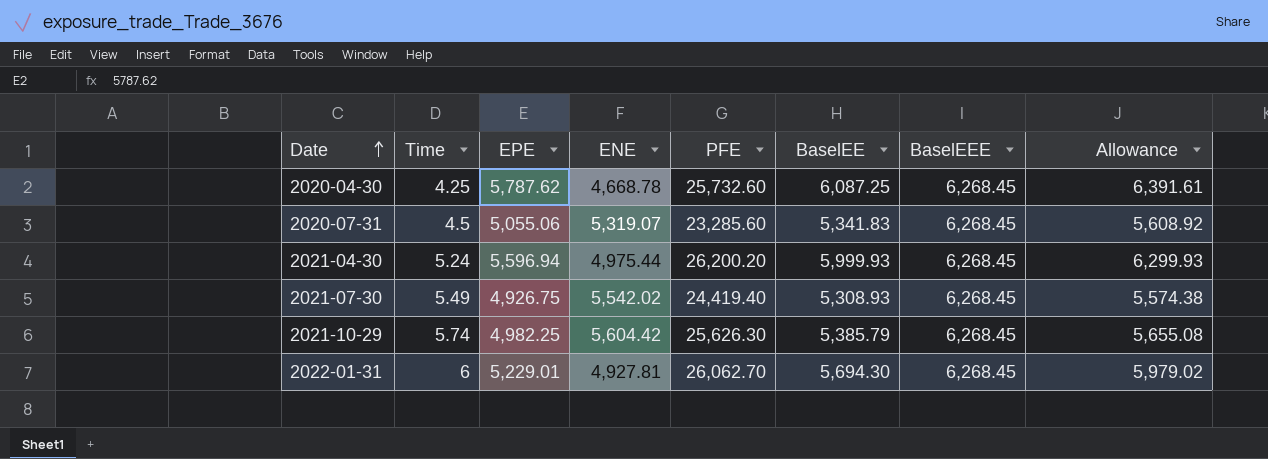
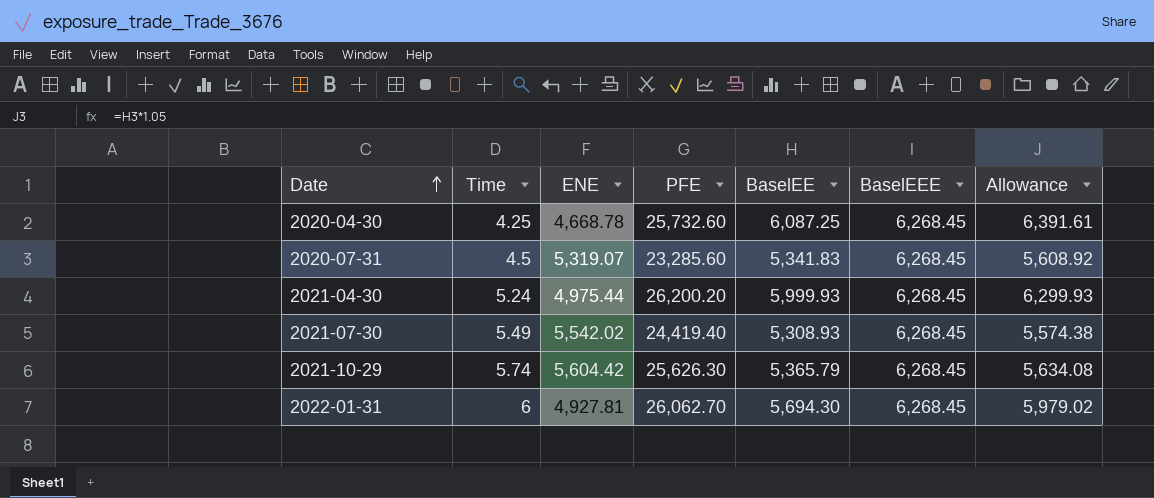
column EPE | position: 3 -> none
2021-10-29 | BaselEE: 5,385.79 -> 5,365.79
2021-10-29 | Allowance: 5,655.08 -> 5,634.08

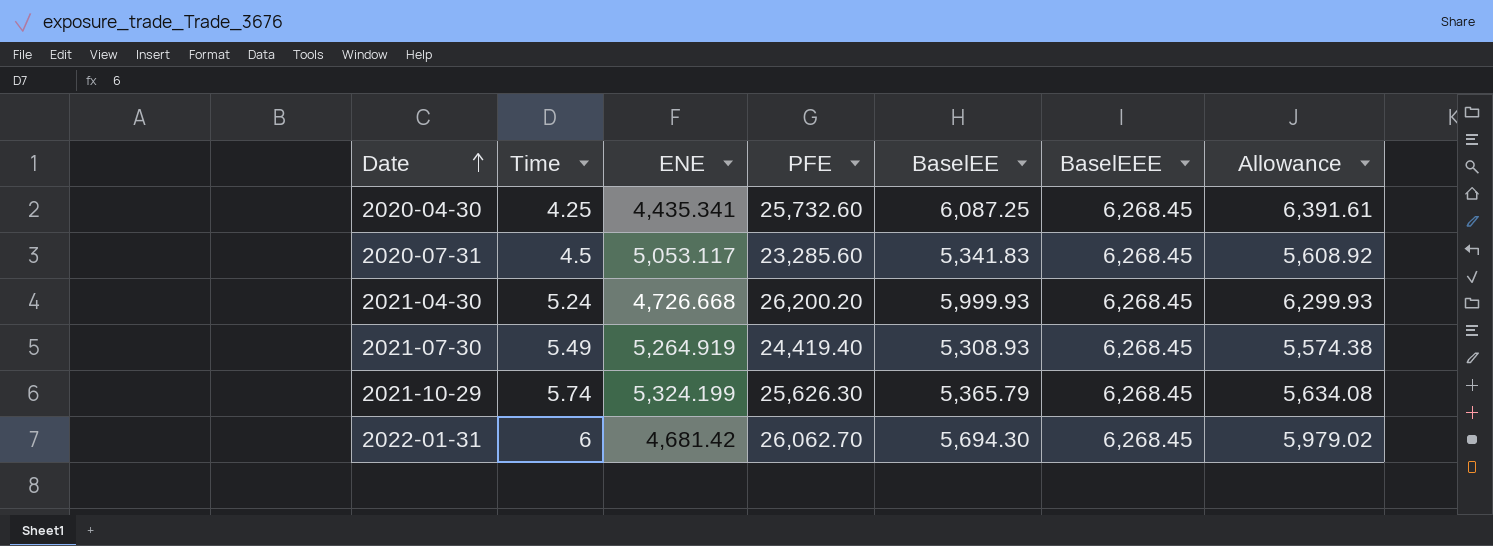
2020-04-30 | ENE: 4,668.78 -> 4,435.341
2020-07-31 | ENE: 5,319.07 -> 5,053.117
2021-04-30 | ENE: 4,975.44 -> 4,726.668
2021-07-30 | ENE: 5,542.02 -> 5,264.919
2021-10-29 | ENE: 5,604.42 -> 5,324.199
2022-01-31 | ENE: 4,927.81 -> 4,681.42

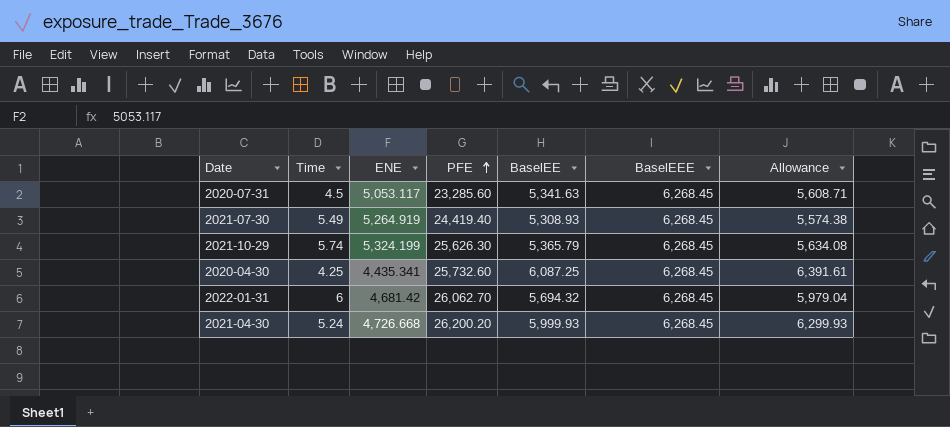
row order: Date ascending -> PFE ascending
2020-07-31 | BaselEE: 5,341.83 -> 5,341.63
2020-07-31 | Allowance: 5,608.92 -> 5,608.71
2022-01-31 | BaselEE: 5,694.30 -> 5,694.32
2022-01-31 | Allowance: 5,979.02 -> 5,979.04

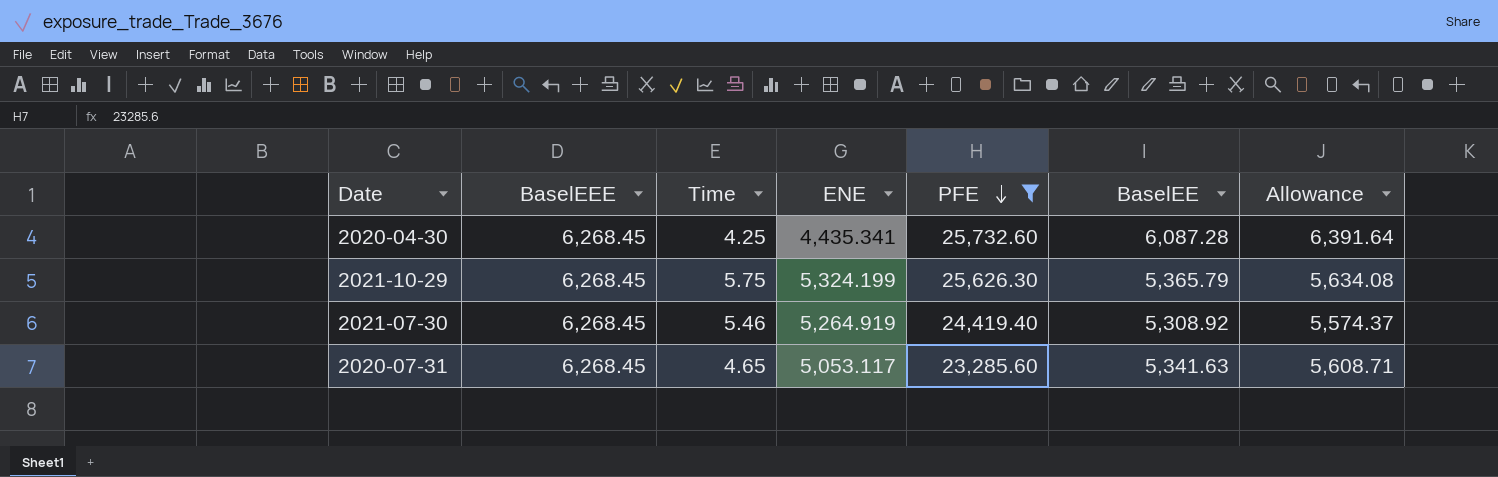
filter: none -> PFE <= 25,732.60
row order: PFE ascending -> PFE descending
column BaselEEE | position: 6 -> 2
2020-04-30 | BaselEE: 6,087.25 -> 6,087.28
2020-04-30 | Allowance: 6,391.61 -> 6,391.64
2021-10-29 | Time: 5.74 -> 5.75
2021-07-30 | Time: 5.49 -> 5.46
2021-07-30 | BaselEE: 5,308.93 -> 5,308.92
2021-07-30 | Allowance: 5,574.38 -> 5,574.37
2020-07-31 | Time: 4.5 -> 4.65

